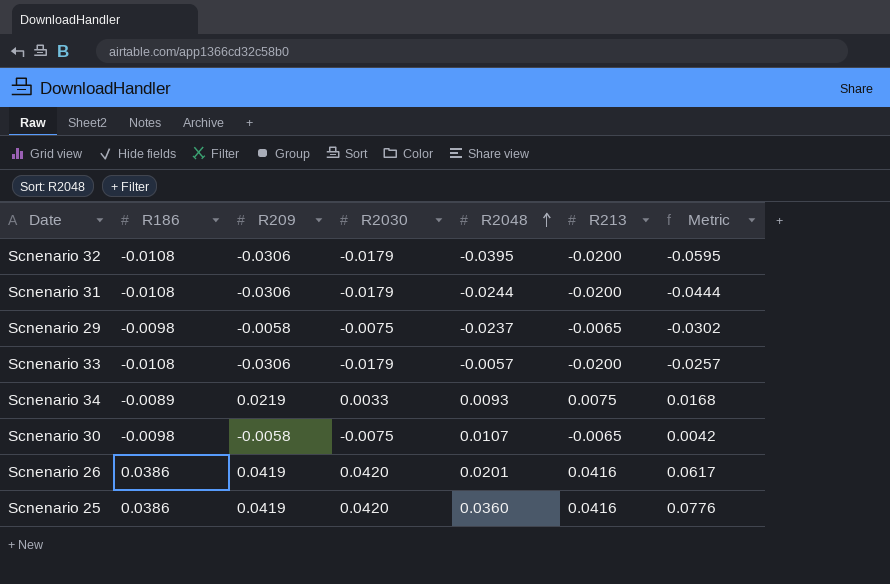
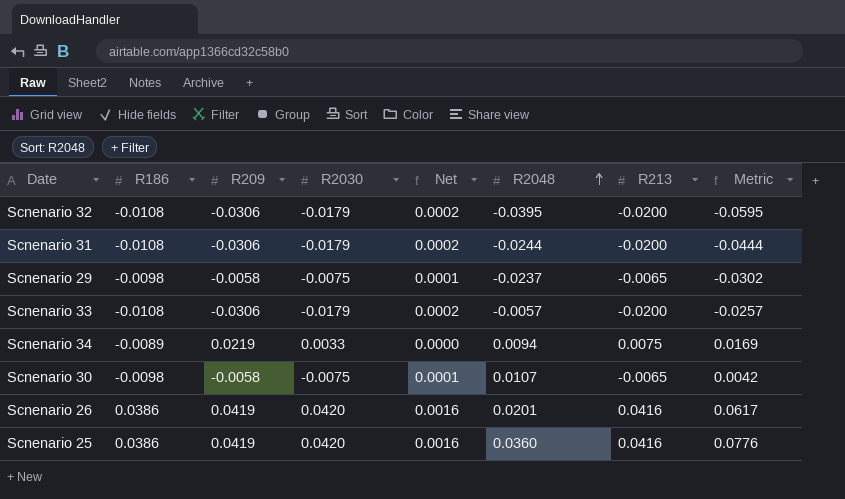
column Net | formula: none -> [R186] * [R2030]
Scnenario 34 | R2048: 0.0093 -> 0.0094
Scnenario 34 | Metric: 0.0168 -> 0.0169

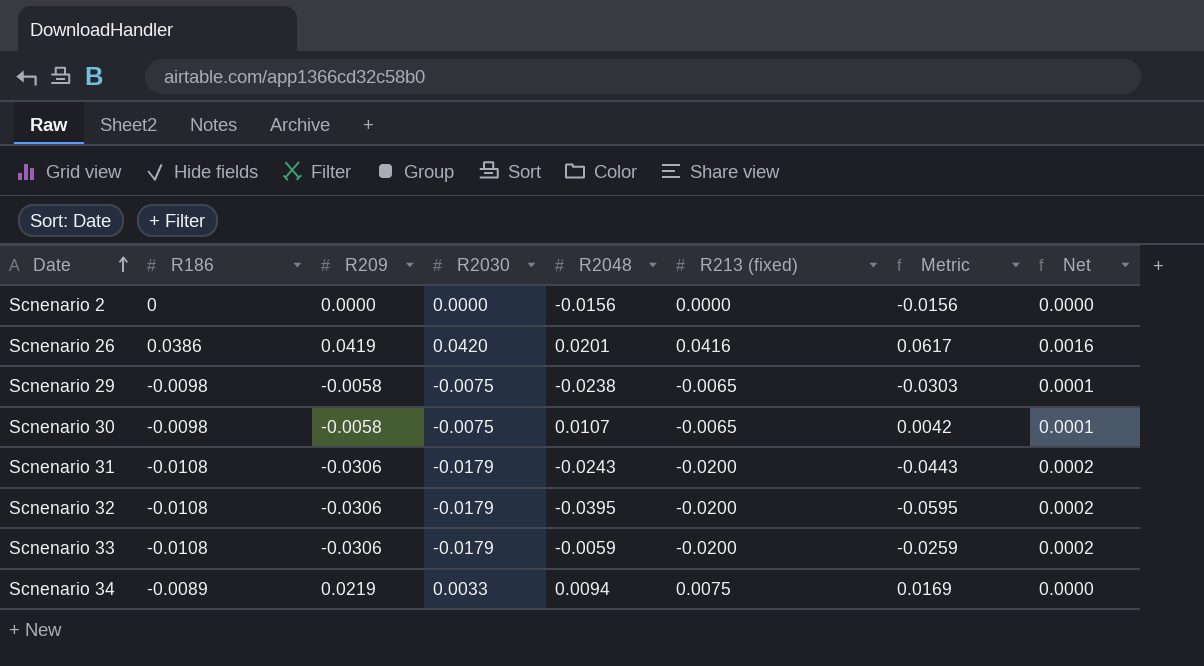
row order: R2048 ascending -> Date ascending
column name: R213 -> R213 (fixed)
column Net | position: 5 -> 8
row Scnenario 25: 0.0386 | 0.0419 | 0.0420 | 0.0016 | 0.0360 | 0.0416 | 0.0776 -> none
row Scnenario 2: none -> 0 | 0.0000 | 0.0000 | -0.0156 | 0.0000 | -0.0156 | 0.0000
Scnenario 29 | R2048: -0.0237 -> -0.0238
Scnenario 29 | Metric: -0.0302 -> -0.0303
Scnenario 31 | R2048: -0.0244 -> -0.0243
Scnenario 31 | Metric: -0.0444 -> -0.0443
Scnenario 33 | R2048: -0.0057 -> -0.0059
Scnenario 33 | Metric: -0.0257 -> -0.0259

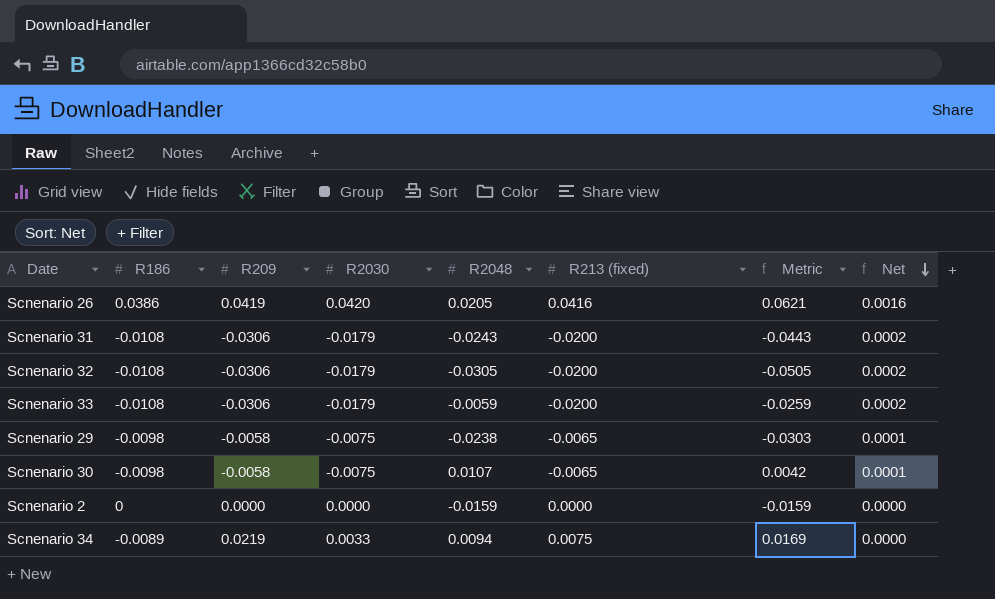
row order: Date ascending -> Net descending
Scnenario 26 | R2048: 0.0201 -> 0.0205
Scnenario 26 | Metric: 0.0617 -> 0.0621
Scnenario 32 | R2048: -0.0395 -> -0.0305
Scnenario 32 | Metric: -0.0595 -> -0.0505
Scnenario 2 | R2048: -0.0156 -> -0.0159
Scnenario 2 | Metric: -0.0156 -> -0.0159

